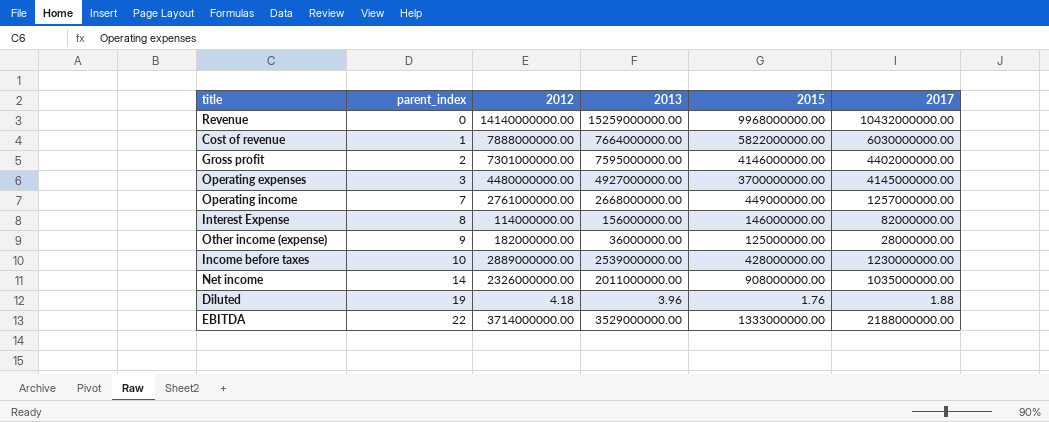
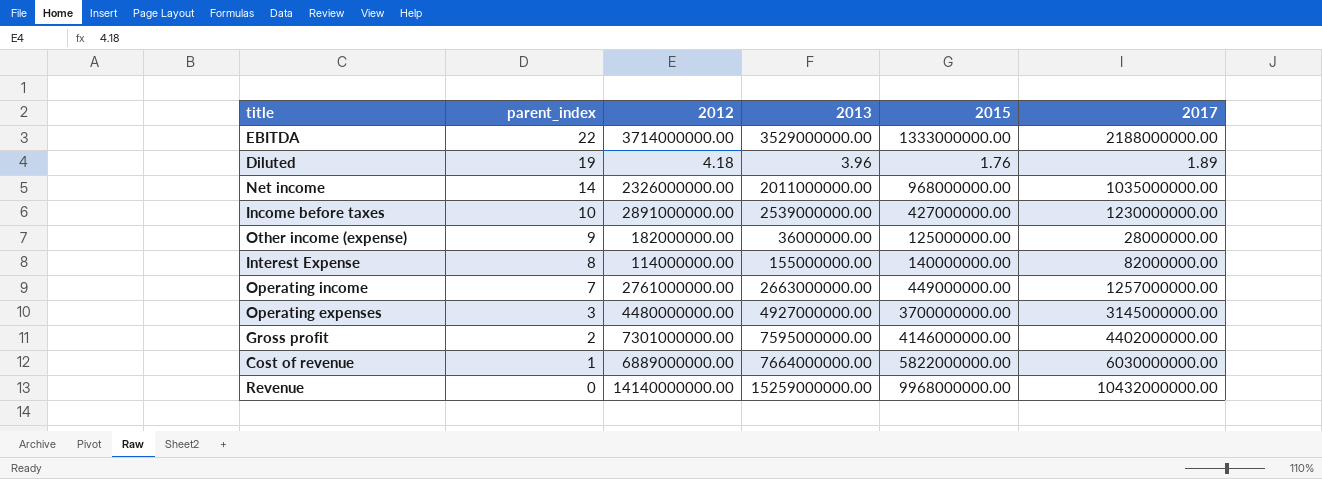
row order: parent_index ascending -> parent_index descending
Diluted | 2017: 1.88 -> 1.89
Net income | 2015: 908000000.00 -> 968000000.00
Income before taxes | 2012: 2889000000.00 -> 2891000000.00
Income before taxes | 2015: 428000000.00 -> 427000000.00
Interest Expense | 2013: 156000000.00 -> 155000000.00
Interest Expense | 2015: 146000000.00 -> 140000000.00
Operating income | 2013: 2668000000.00 -> 2663000000.00
Operating expenses | 2017: 4145000000.00 -> 3145000000.00
Cost of revenue | 2012: 7888000000.00 -> 6889000000.00

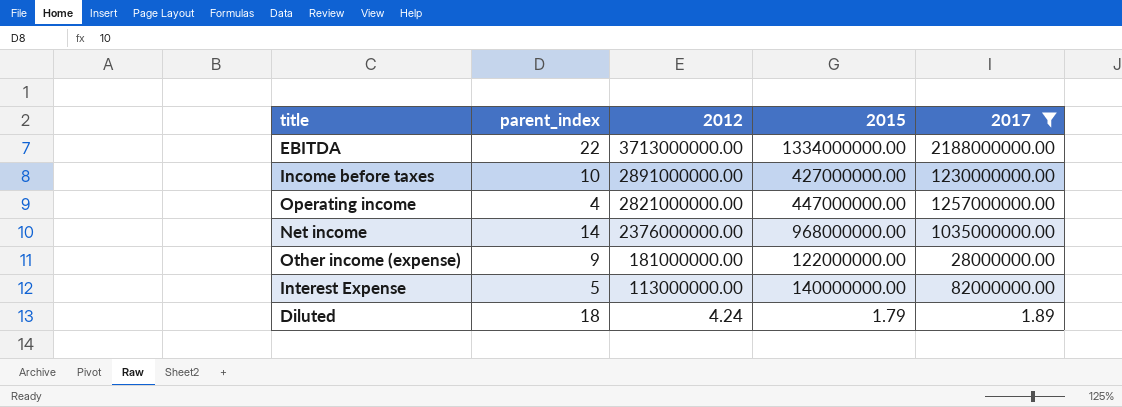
filter: none -> 2017 <= 2188000000.00
row order: parent_index descending -> 2012 descending
column 2013 | position: 4 -> none
EBITDA | 2012: 3714000000.00 -> 3713000000.00
EBITDA | 2015: 1333000000.00 -> 1334000000.00
Operating income | parent_index: 7 -> 4
Operating income | 2012: 2761000000.00 -> 2821000000.00
Operating income | 2015: 449000000.00 -> 447000000.00
Net income | 2012: 2326000000.00 -> 2376000000.00
Other income (expense) | 2012: 182000000.00 -> 181000000.00
Other income (expense) | 2015: 125000000.00 -> 122000000.00
Interest Expense | parent_index: 8 -> 5
Interest Expense | 2012: 114000000.00 -> 113000000.00
Diluted | parent_index: 19 -> 18
Diluted | 2012: 4.18 -> 4.24
Diluted | 2015: 1.76 -> 1.79

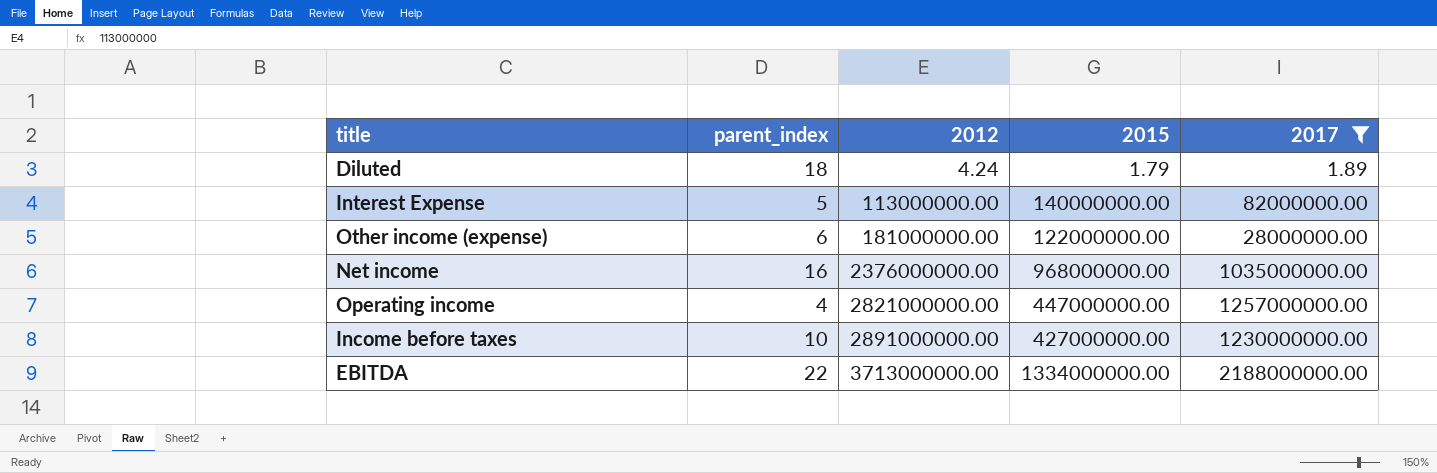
row order: 2012 descending -> 2012 ascending
Other income (expense) | parent_index: 9 -> 6
Net income | parent_index: 14 -> 16

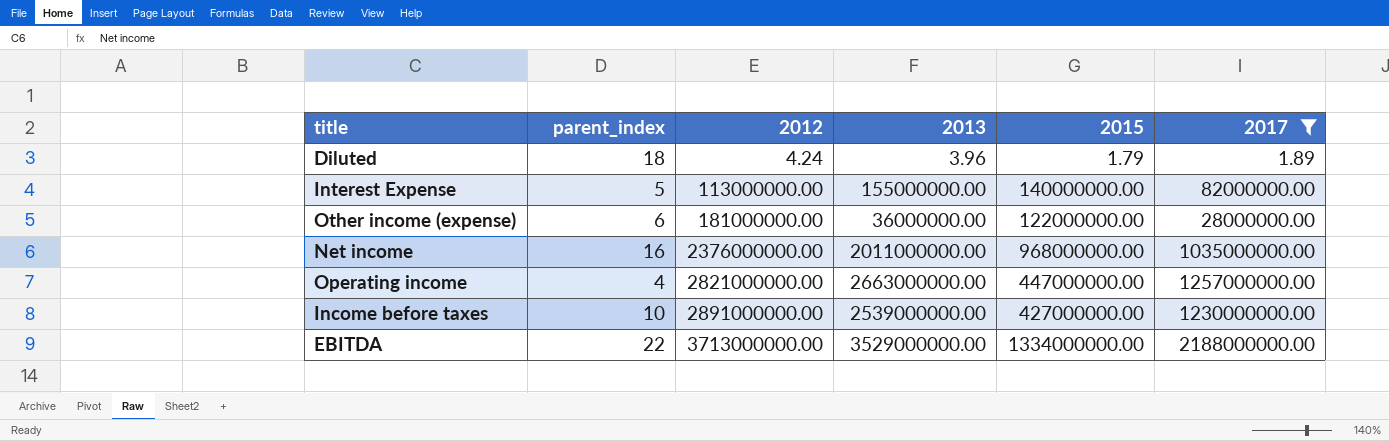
column 2013 | position: none -> 4

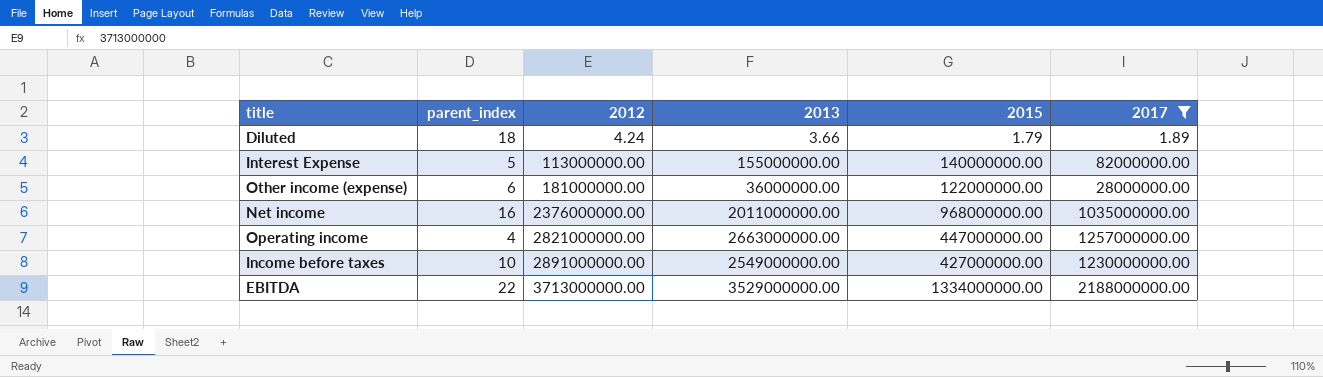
Diluted | 2013: 3.96 -> 3.66
Income before taxes | 2013: 2539000000.00 -> 2549000000.00

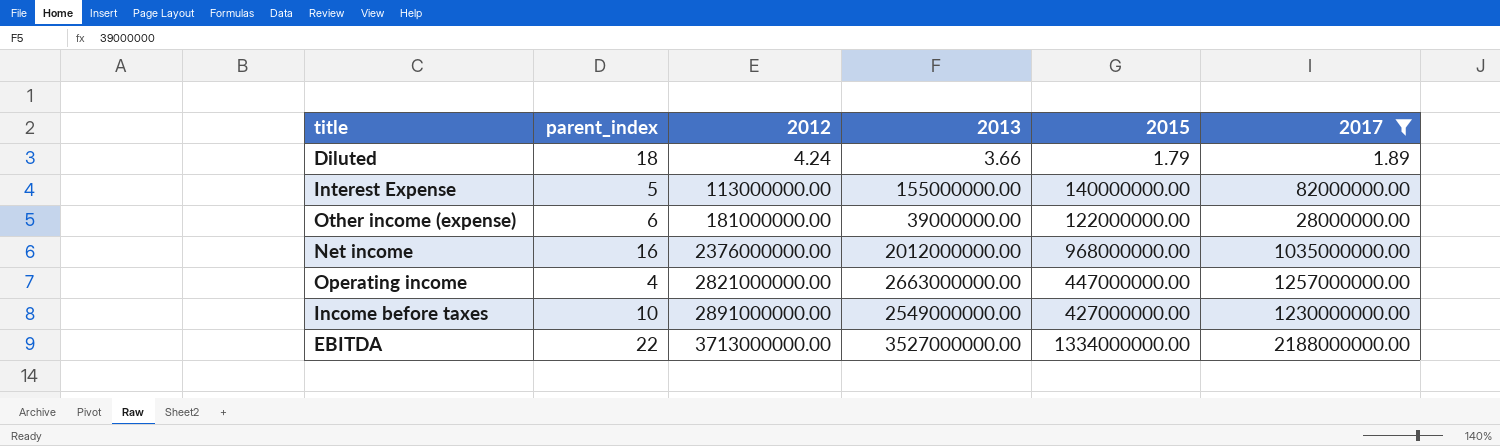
Other income (expense) | 2013: 36000000.00 -> 39000000.00
Net income | 2013: 2011000000.00 -> 2012000000.00
EBITDA | 2013: 3529000000.00 -> 3527000000.00

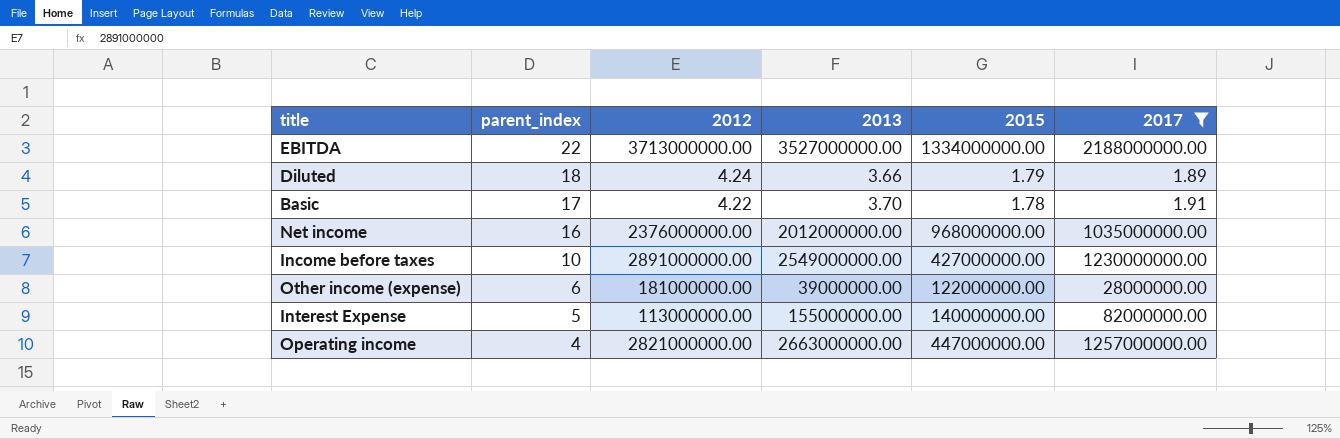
row order: 2012 ascending -> parent_index descending
row Basic: none -> 17 | 4.22 | 3.70 | 1.78 | 1.91

